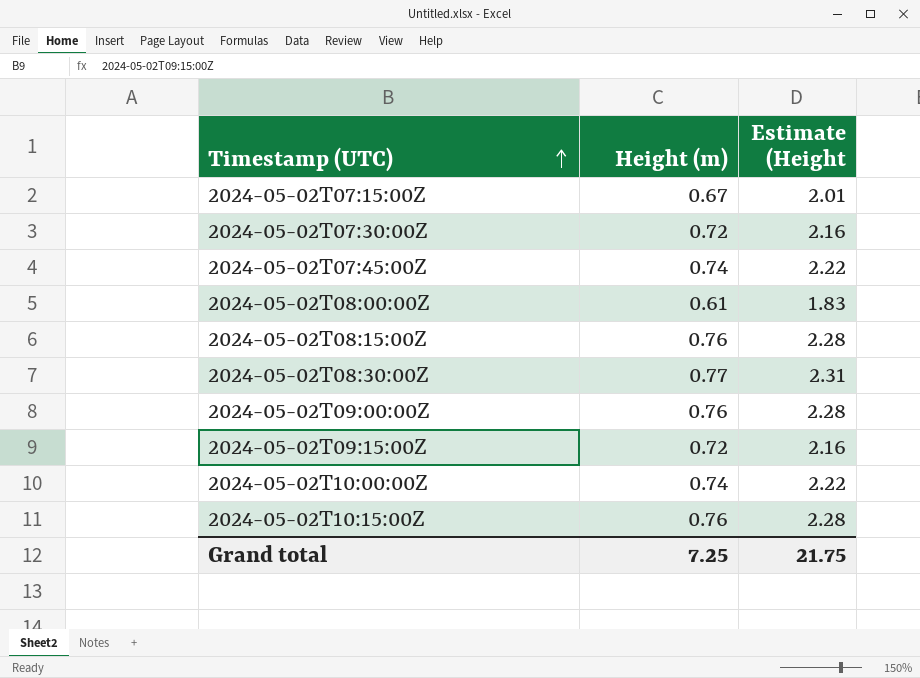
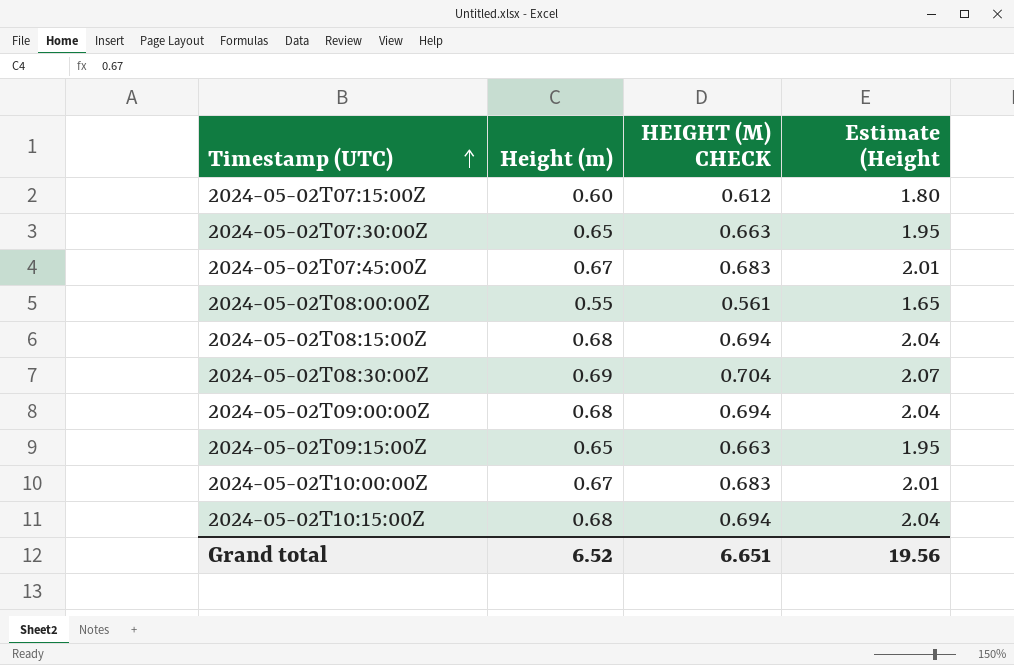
column HEIGHT (M) CHECK | formula: none -> [Height (m)] * 1.02
2024-05-02T07:15:00Z | Height (m): 0.67 -> 0.60
2024-05-02T07:15:00Z | Estimate (Height: 2.01 -> 1.80
2024-05-02T07:30:00Z | Height (m): 0.72 -> 0.65
2024-05-02T07:30:00Z | Estimate (Height: 2.16 -> 1.95
2024-05-02T07:45:00Z | Height (m): 0.74 -> 0.67
2024-05-02T07:45:00Z | Estimate (Height: 2.22 -> 2.01
2024-05-02T08:00:00Z | Height (m): 0.61 -> 0.55
2024-05-02T08:00:00Z | Estimate (Height: 1.83 -> 1.65
2024-05-02T08:15:00Z | Height (m): 0.76 -> 0.68
2024-05-02T08:15:00Z | Estimate (Height: 2.28 -> 2.04
2024-05-02T08:30:00Z | Height (m): 0.77 -> 0.69
2024-05-02T08:30:00Z | Estimate (Height: 2.31 -> 2.07
2024-05-02T09:00:00Z | Height (m): 0.76 -> 0.68
2024-05-02T09:00:00Z | Estimate (Height: 2.28 -> 2.04
2024-05-02T09:15:00Z | Height (m): 0.72 -> 0.65
2024-05-02T09:15:00Z | Estimate (Height: 2.16 -> 1.95
2024-05-02T10:00:00Z | Height (m): 0.74 -> 0.67
2024-05-02T10:00:00Z | Estimate (Height: 2.22 -> 2.01
2024-05-02T10:15:00Z | Height (m): 0.76 -> 0.68
2024-05-02T10:15:00Z | Estimate (Height: 2.28 -> 2.04
Grand total | Height (m): 7.25 -> 6.52
Grand total | Estimate (Height: 21.75 -> 19.56

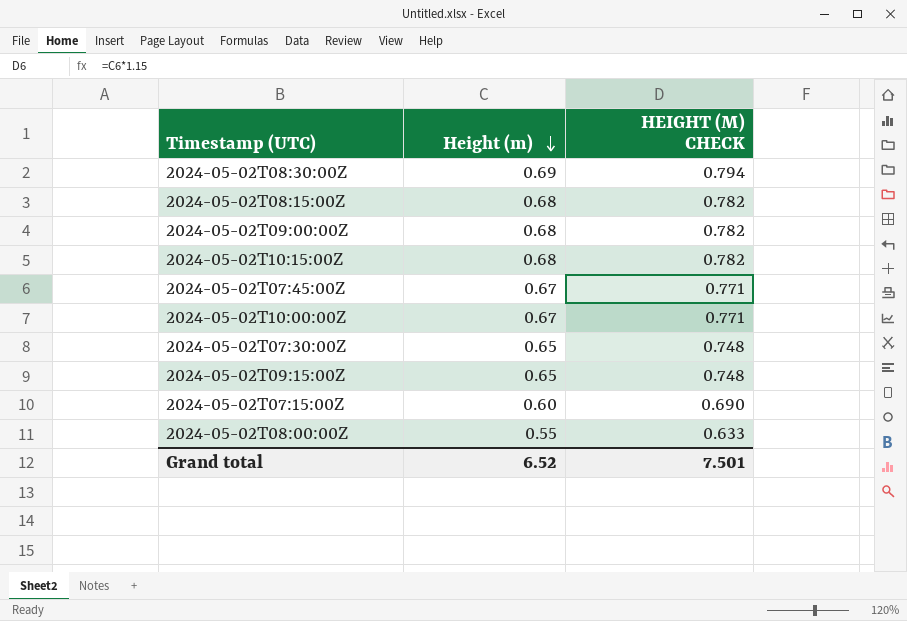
row order: Timestamp (UTC) ascending -> Height (m) descending
column Estimate (Height | formula: [Height (m)] * 3 -> none
column HEIGHT (M) CHECK | formula: [Height (m)] * 1.02 -> [Height (m)] * 1.15
Grand total | HEIGHT (M) CHECK: 6.651 -> 7.501

